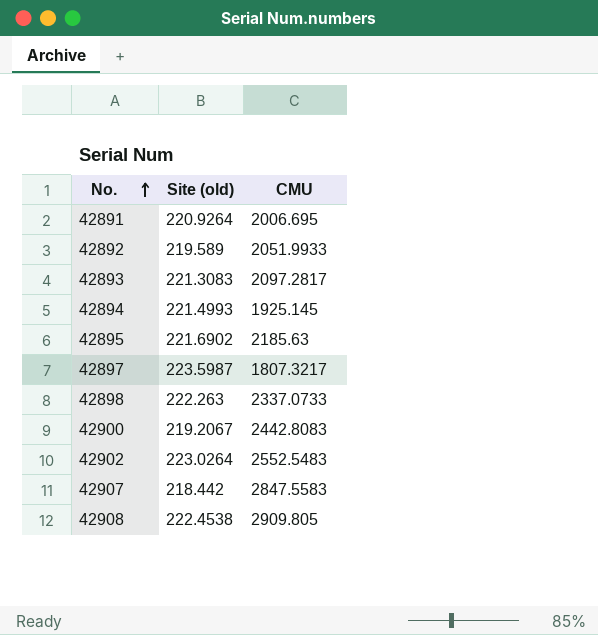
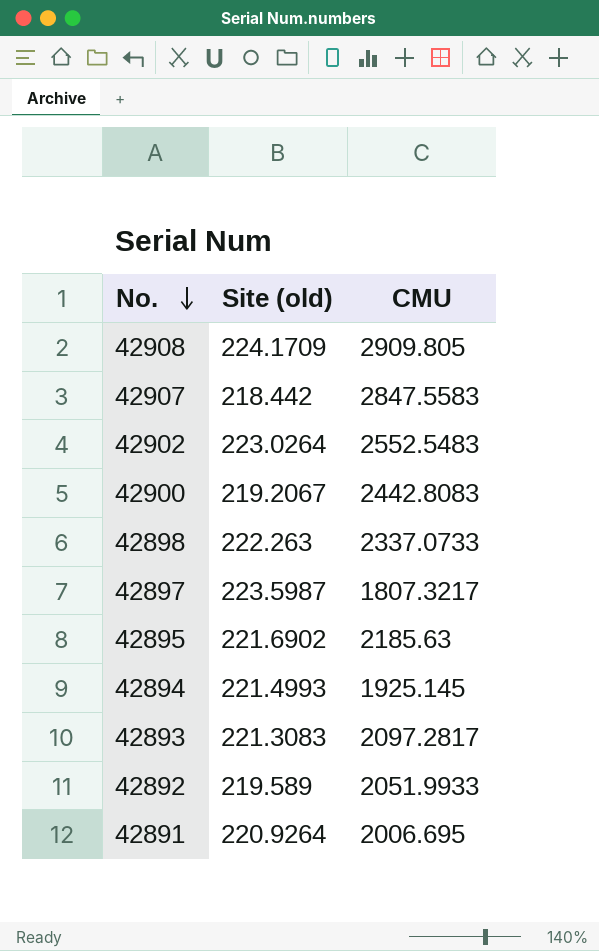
row order: No. ascending -> No. descending
42908 | Site (old): 222.4538 -> 224.1709

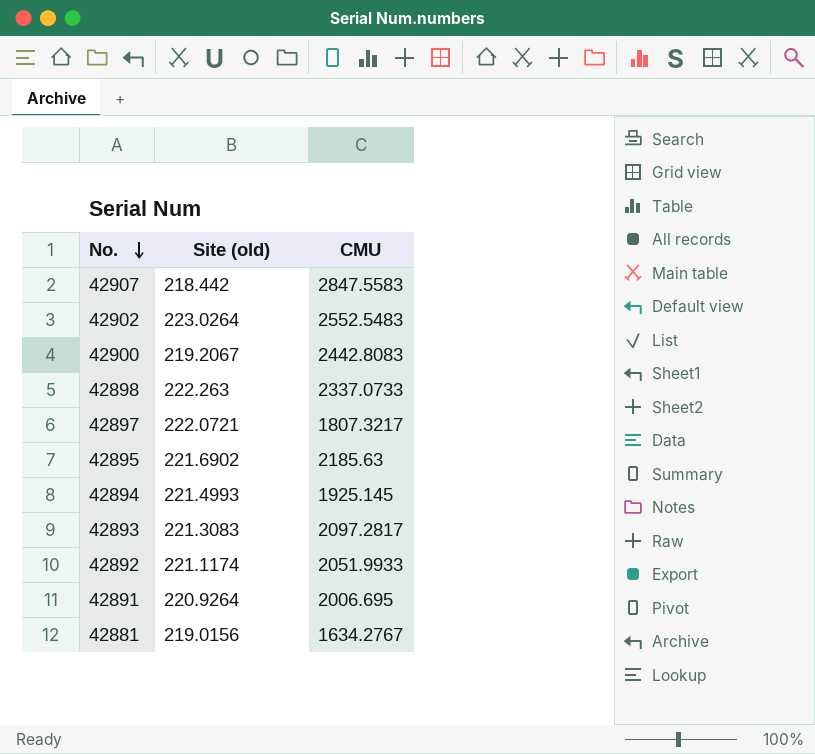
row 42908: 224.1709 | 2909.805 -> none
42897 | Site (old): 223.5987 -> 222.0721
42892 | Site (old): 219.589 -> 221.1174
row 42881: none -> 219.0156 | 1634.2767

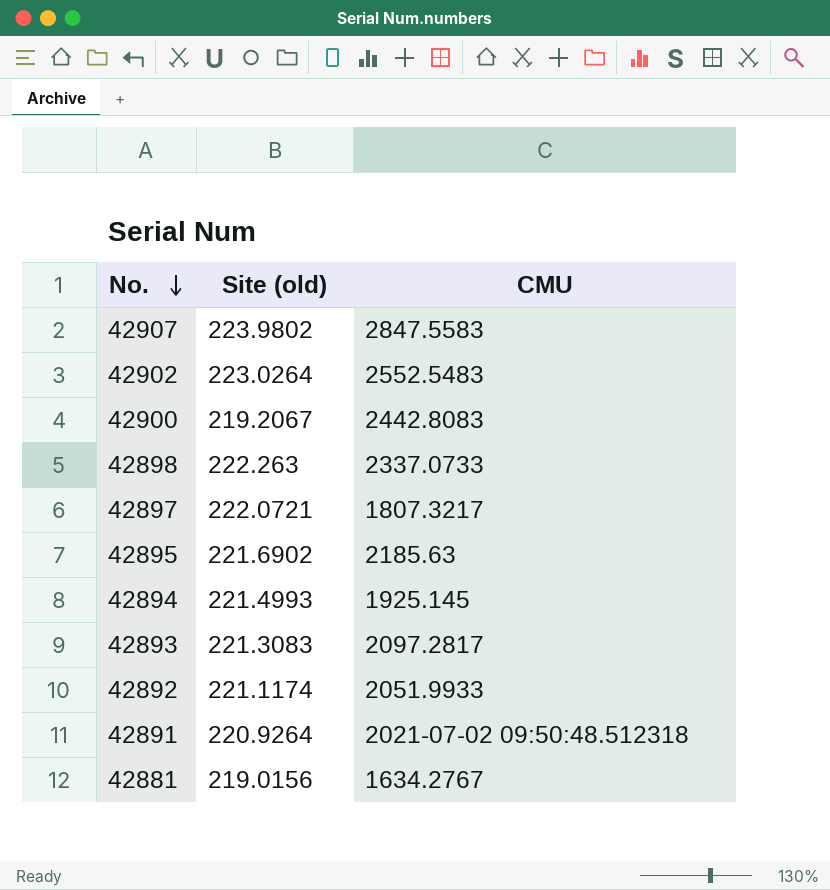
42907 | Site (old): 218.442 -> 223.9802
42891 | CMU: 2006.695 -> 2021-07-02 09:50:48.512318

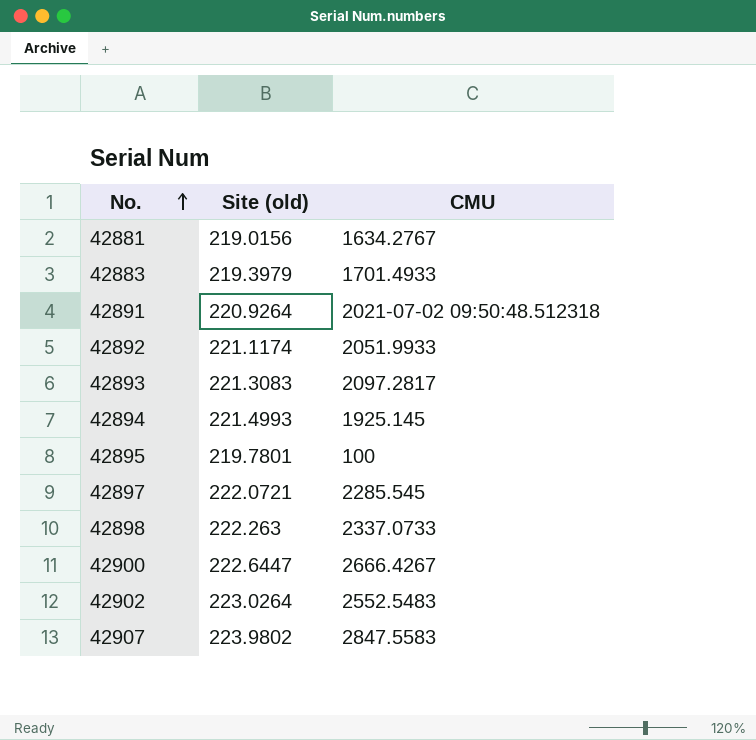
row order: No. descending -> No. ascending
row 42883: none -> 219.3979 | 1701.4933
42895 | Site (old): 221.6902 -> 219.7801
42895 | CMU: 2185.63 -> 100
42897 | CMU: 1807.3217 -> 2285.545
42900 | Site (old): 219.2067 -> 222.6447
42900 | CMU: 2442.8083 -> 2666.4267

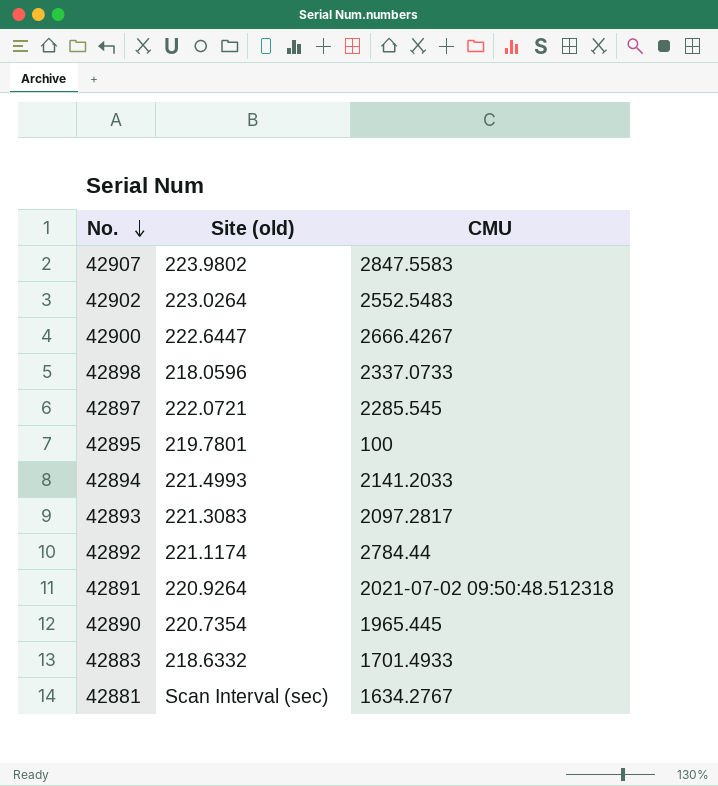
row order: No. ascending -> No. descending
42898 | Site (old): 222.263 -> 218.0596
42894 | CMU: 1925.145 -> 2141.2033
42892 | CMU: 2051.9933 -> 2784.44
row 42890: none -> 220.7354 | 1965.445
42883 | Site (old): 219.3979 -> 218.6332
42881 | Site (old): 219.0156 -> Scan Interval (sec)

